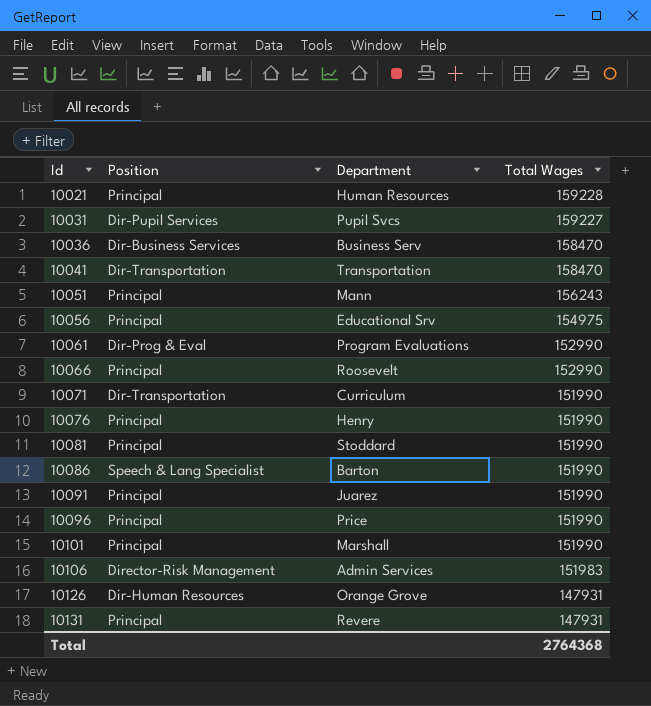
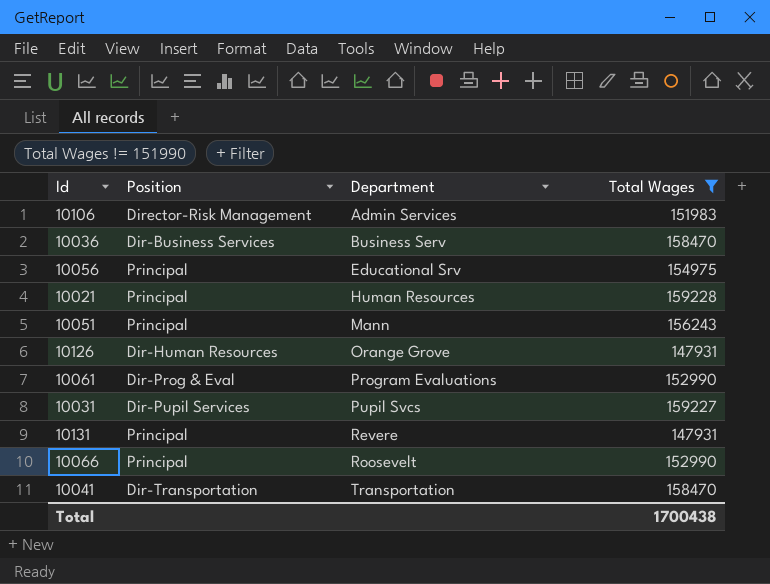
filter: none -> Total Wages != 151990
row order: Id ascending -> Department ascending
Total | Total Wages: 2764368 -> 1700438

